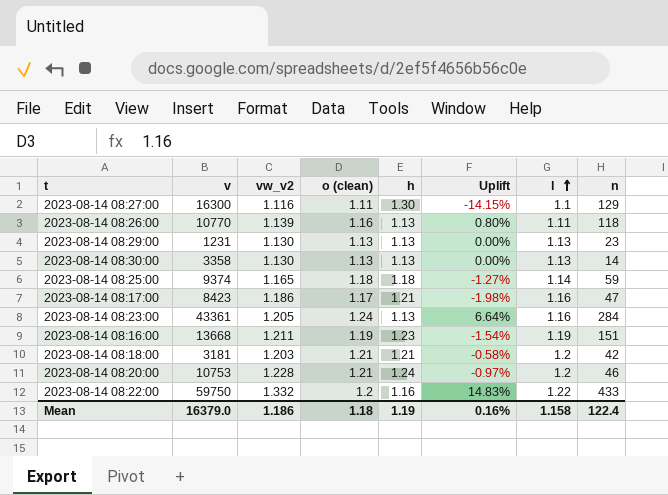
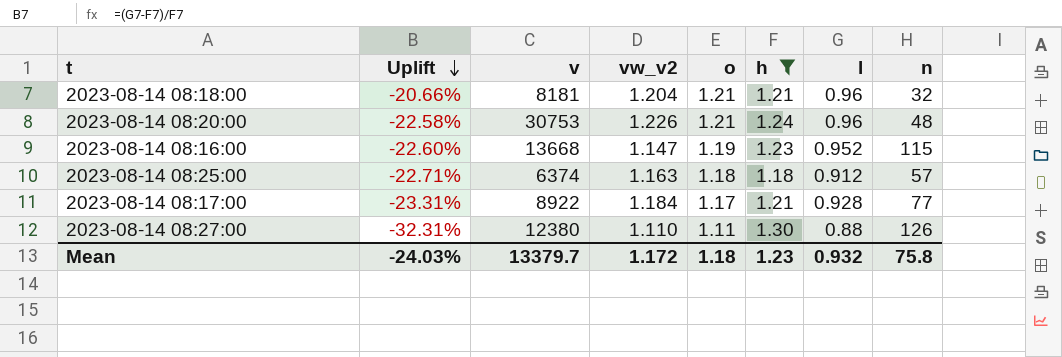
filter: none -> h >= 1.18
row order: l ascending -> Uplift descending
column Uplift | formula: ([vw_v2] - [h]) / [h] -> ([l] - [h]) / [h]
column Uplift | position: 6 -> 2
column name: o (clean) -> o
2023-08-14 08:18:00 | v: 3181 -> 8181
2023-08-14 08:18:00 | vw_v2: 1.203 -> 1.204
2023-08-14 08:18:00 | l: 1.2 -> 0.96
2023-08-14 08:18:00 | n: 42 -> 32
2023-08-14 08:20:00 | v: 10753 -> 30753
2023-08-14 08:20:00 | vw_v2: 1.228 -> 1.226
2023-08-14 08:20:00 | l: 1.2 -> 0.96
2023-08-14 08:20:00 | n: 46 -> 48
2023-08-14 08:16:00 | vw_v2: 1.211 -> 1.147
2023-08-14 08:16:00 | l: 1.19 -> 0.952
2023-08-14 08:16:00 | n: 151 -> 115
2023-08-14 08:25:00 | v: 9374 -> 6374
2023-08-14 08:25:00 | vw_v2: 1.165 -> 1.163
2023-08-14 08:25:00 | l: 1.14 -> 0.912
2023-08-14 08:25:00 | n: 59 -> 57
2023-08-14 08:17:00 | v: 8423 -> 8922
2023-08-14 08:17:00 | vw_v2: 1.186 -> 1.184
2023-08-14 08:17:00 | l: 1.16 -> 0.928
2023-08-14 08:17:00 | n: 47 -> 77
2023-08-14 08:27:00 | v: 16300 -> 12380
2023-08-14 08:27:00 | vw_v2: 1.116 -> 1.110
2023-08-14 08:27:00 | l: 1.1 -> 0.88
2023-08-14 08:27:00 | n: 129 -> 126
Mean | Uplift: 0.16% -> -24.03%
Mean | v: 16379.0 -> 13379.7
Mean | vw_v2: 1.186 -> 1.172
Mean | h: 1.19 -> 1.23
Mean | l: 1.158 -> 0.932
Mean | n: 122.4 -> 75.8

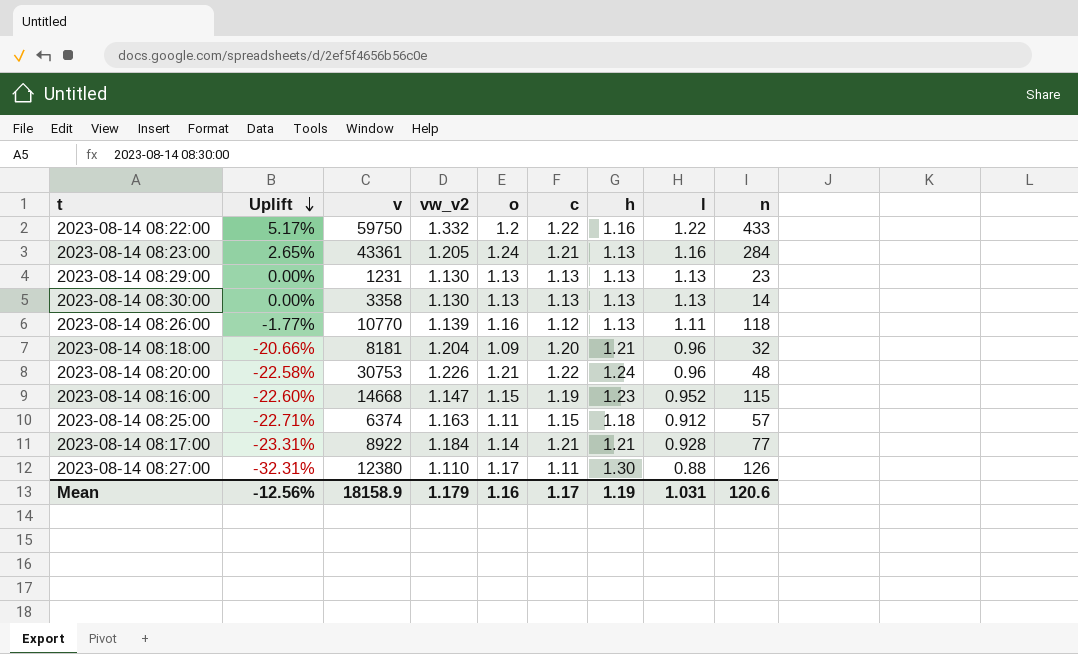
filter: h >= 1.18 -> none
column c | position: none -> 6
2023-08-14 08:18:00 | o: 1.21 -> 1.09
2023-08-14 08:16:00 | v: 13668 -> 14668
2023-08-14 08:16:00 | o: 1.19 -> 1.15
2023-08-14 08:25:00 | o: 1.18 -> 1.11
2023-08-14 08:17:00 | o: 1.17 -> 1.14
2023-08-14 08:27:00 | o: 1.11 -> 1.17
Mean | Uplift: -24.03% -> -12.56%
Mean | v: 13379.7 -> 18158.9
Mean | vw_v2: 1.172 -> 1.179
Mean | o: 1.18 -> 1.16
Mean | h: 1.23 -> 1.19
Mean | l: 0.932 -> 1.031
Mean | n: 75.8 -> 120.6

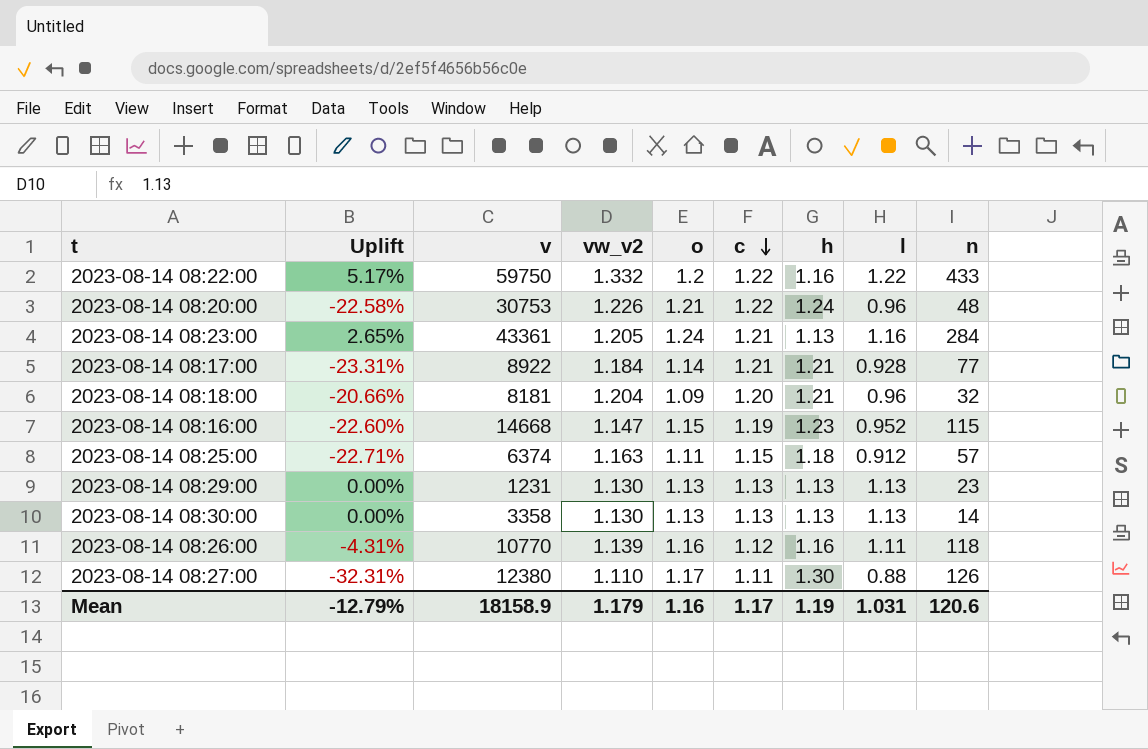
row order: Uplift descending -> c descending
2023-08-14 08:26:00 | Uplift: -1.77% -> -4.31%
2023-08-14 08:26:00 | h: 1.13 -> 1.16
Mean | Uplift: -12.56% -> -12.79%

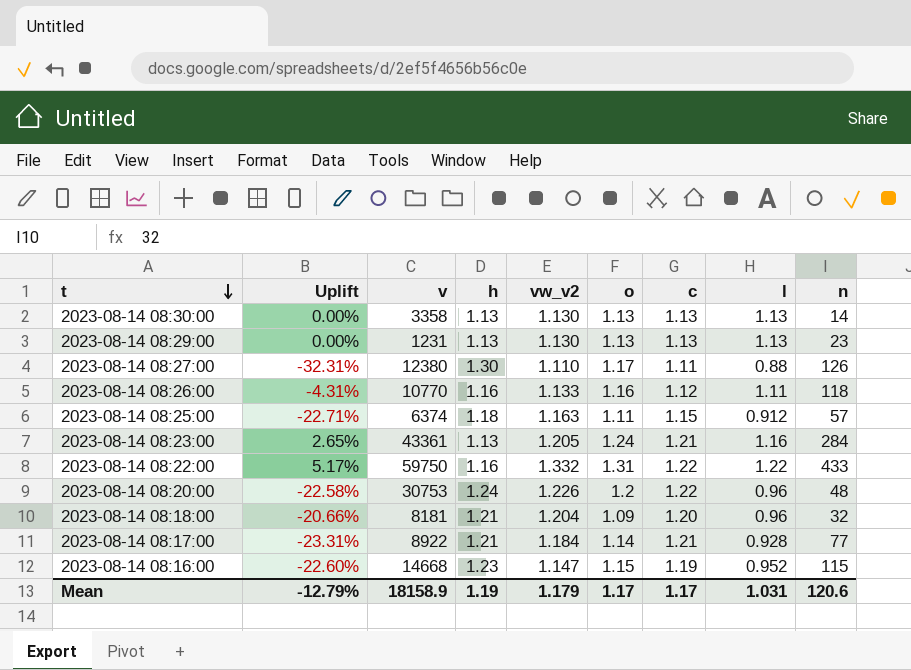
row order: c descending -> t descending
column h | position: 7 -> 4
2023-08-14 08:26:00 | vw_v2: 1.139 -> 1.133
2023-08-14 08:22:00 | o: 1.2 -> 1.31
2023-08-14 08:20:00 | o: 1.21 -> 1.2
Mean | o: 1.16 -> 1.17

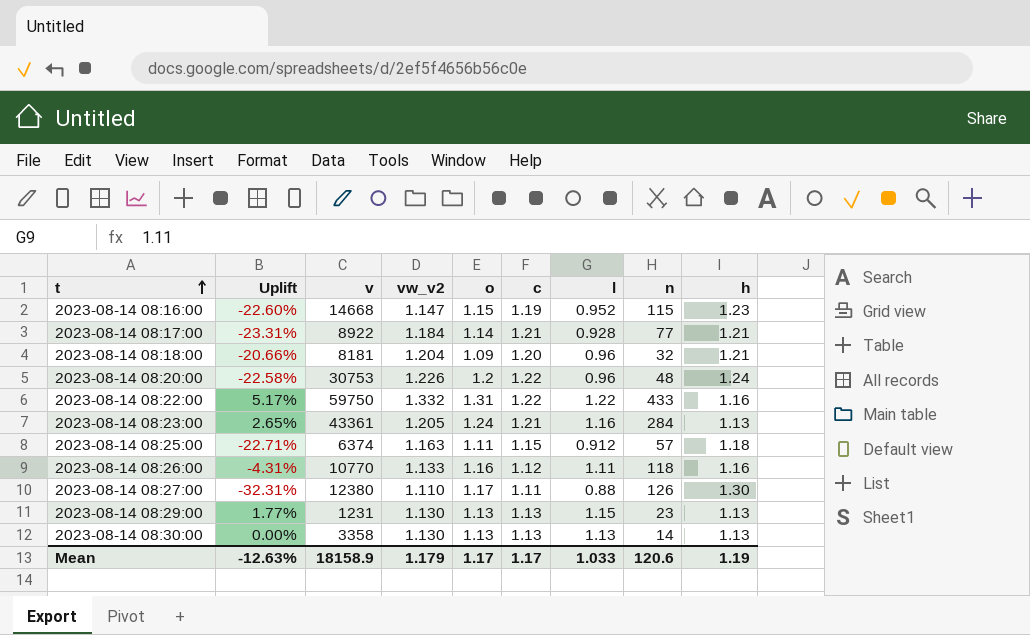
row order: t descending -> t ascending
column h | position: 4 -> 9
2023-08-14 08:29:00 | Uplift: 0.00% -> 1.77%
2023-08-14 08:29:00 | l: 1.13 -> 1.15
Mean | Uplift: -12.79% -> -12.63%
Mean | l: 1.031 -> 1.033

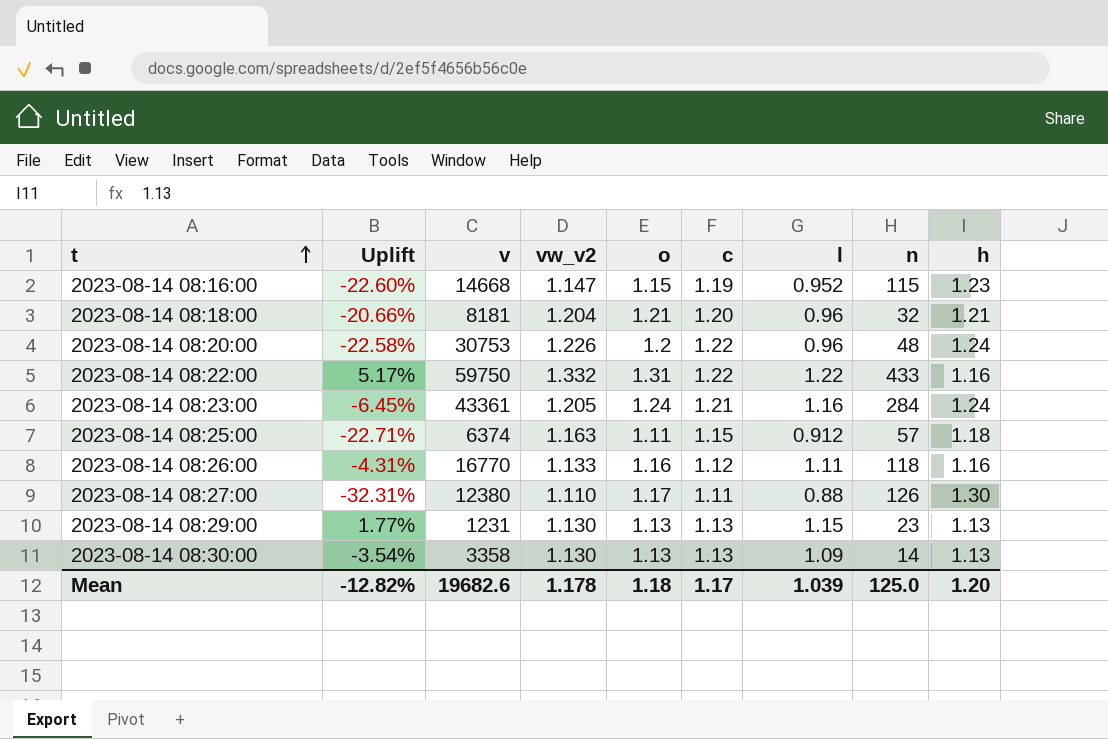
row 2023-08-14 08:17:00: -23.31% | 8922 | 1.184 | 1.14 | 1.21 | 0.928 | 77 | 1.21 -> none
2023-08-14 08:18:00 | o: 1.09 -> 1.21
2023-08-14 08:23:00 | Uplift: 2.65% -> -6.45%
2023-08-14 08:23:00 | h: 1.13 -> 1.24
2023-08-14 08:26:00 | v: 10770 -> 16770
2023-08-14 08:30:00 | Uplift: 0.00% -> -3.54%
2023-08-14 08:30:00 | l: 1.13 -> 1.09
Mean | Uplift: -12.63% -> -12.82%
Mean | v: 18158.9 -> 19682.6
Mean | vw_v2: 1.179 -> 1.178
Mean | o: 1.17 -> 1.18
Mean | l: 1.033 -> 1.039
Mean | n: 120.6 -> 125.0
Mean | h: 1.19 -> 1.20

